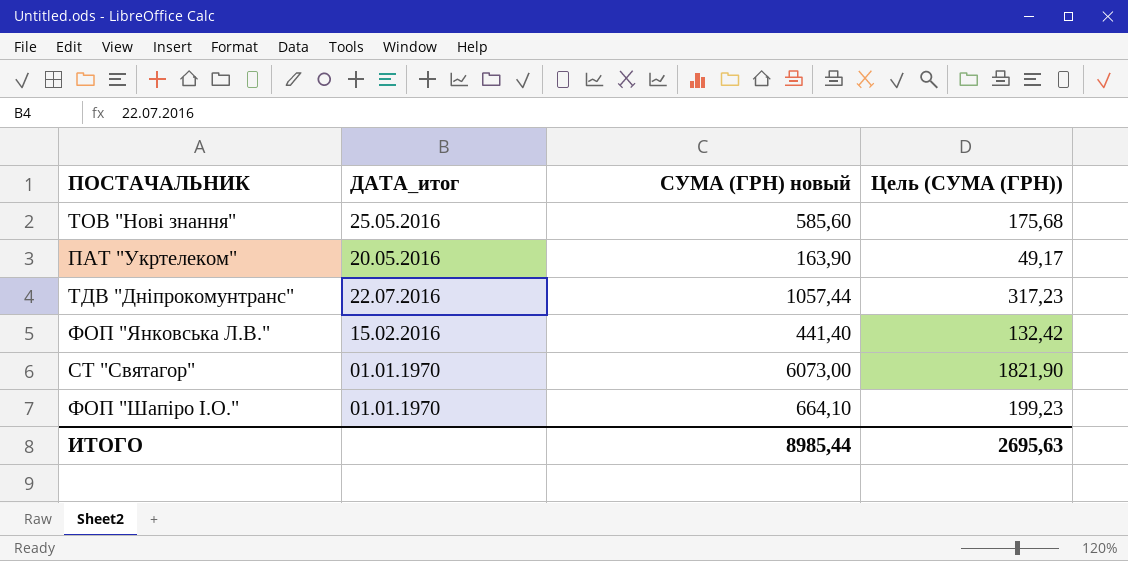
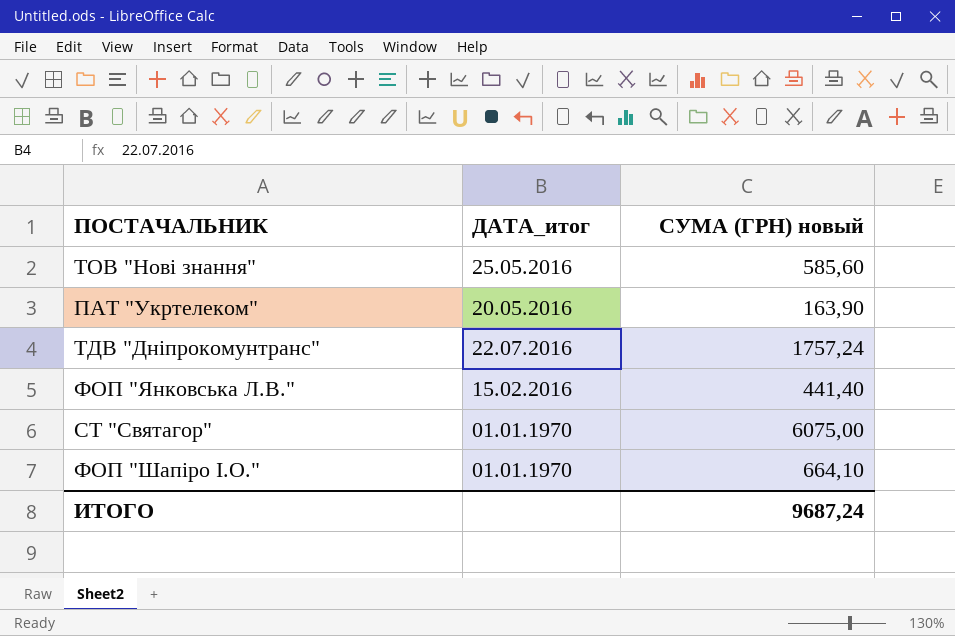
column Цель (СУМА (ГРН)) | formula: [СУМА (ГРН) новый] * 0,3 -> none
ТДВ "Дніпрокомунтранс" | СУМА (ГРН) новый: 1057,44 -> 1757,24
СТ "Святагор" | СУМА (ГРН) новый: 6073,00 -> 6075,00
ИТОГО | СУМА (ГРН) новый: 8985,44 -> 9687,24

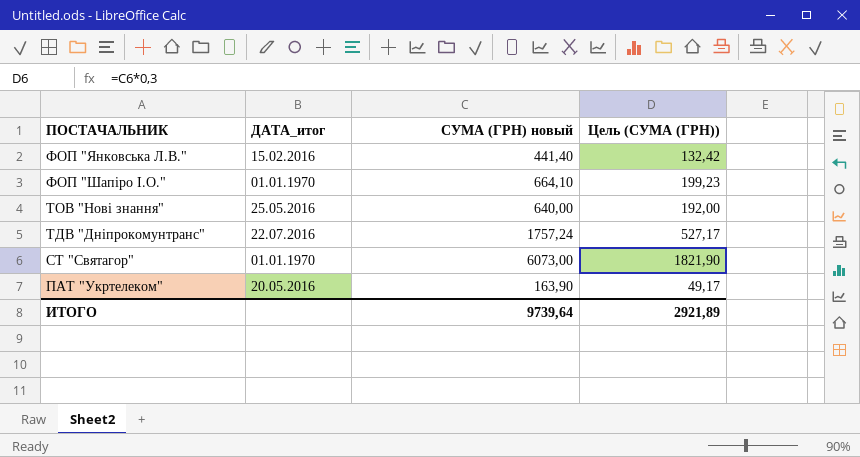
row order: none -> ПОСТАЧАЛЬНИК descending
column Цель (СУМА (ГРН)) | formula: none -> [СУМА (ГРН) новый] * 0,3
ТОВ "Нові знання" | СУМА (ГРН) новый: 585,60 -> 640,00
СТ "Святагор" | СУМА (ГРН) новый: 6075,00 -> 6073,00
ИТОГО | СУМА (ГРН) новый: 9687,24 -> 9739,64

